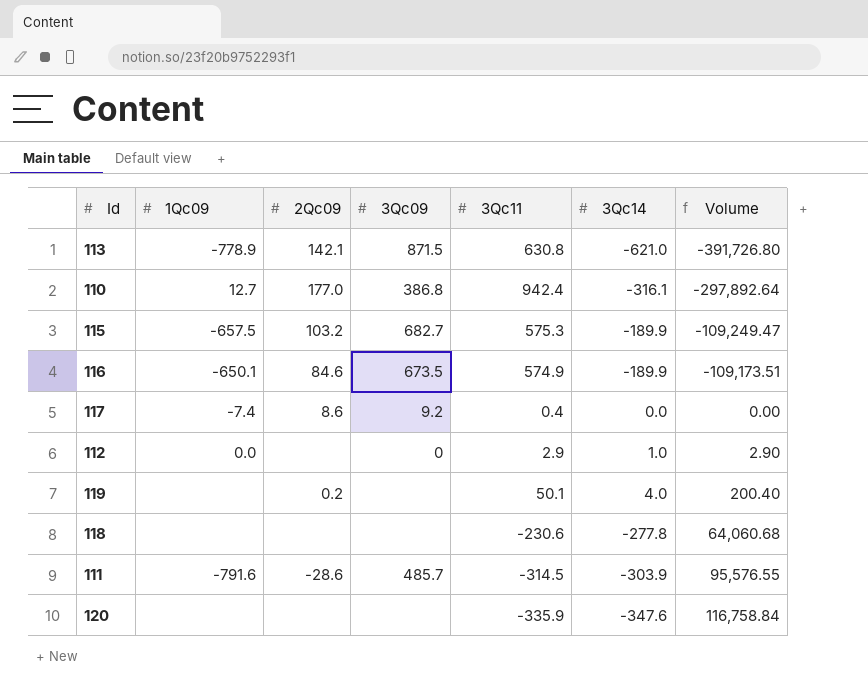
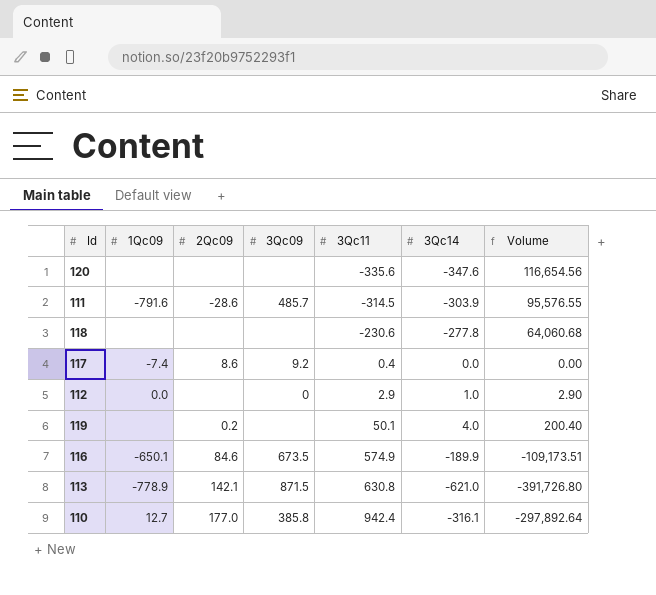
row order: Volume ascending -> 3Qc11 ascending
row 115: -657.5 | 103.2 | 682.7 | 575.3 | -189.9 | -109,249.47 -> none
120 | 3Qc11: -335.9 -> -335.6
120 | Volume: 116,758.84 -> 116,654.56
110 | 3Qc09: 386.8 -> 385.8

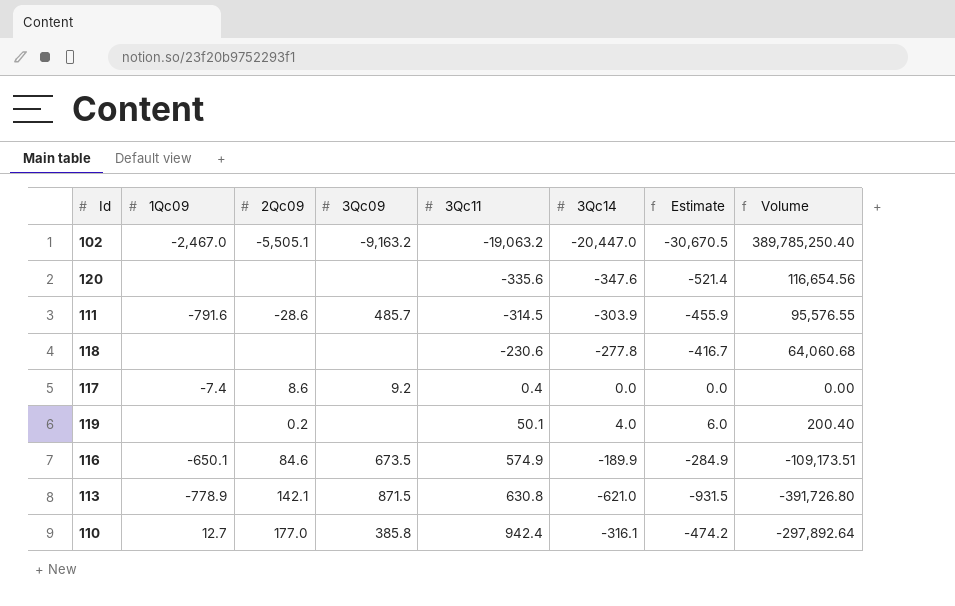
column Estimate | formula: none -> [3Qc14] * 1.5
row 112: 0.0 | none | 0 | 2.9 | 1.0 | 2.90 -> none
row 102: none -> -2,467.0 | -5,505.1 | -9,163.2 | -19,063.2 | -20,447.0 | -30,670.5 | 389,785,250.40

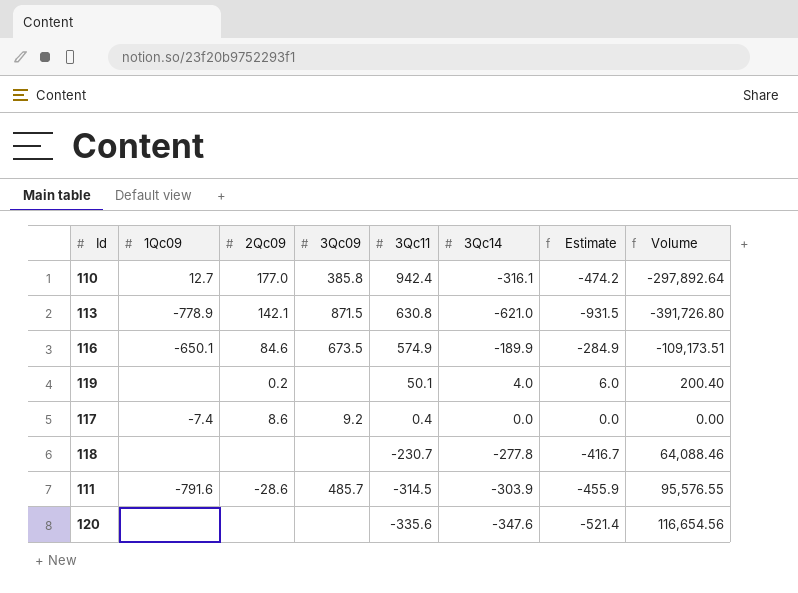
row order: 3Qc11 ascending -> 3Qc11 descending
row 102: -2,467.0 | -5,505.1 | -9,163.2 | -19,063.2 | -20,447.0 | -30,670.5 | 389,785,250.40 -> none
118 | 3Qc11: -230.6 -> -230.7
118 | Volume: 64,060.68 -> 64,088.46

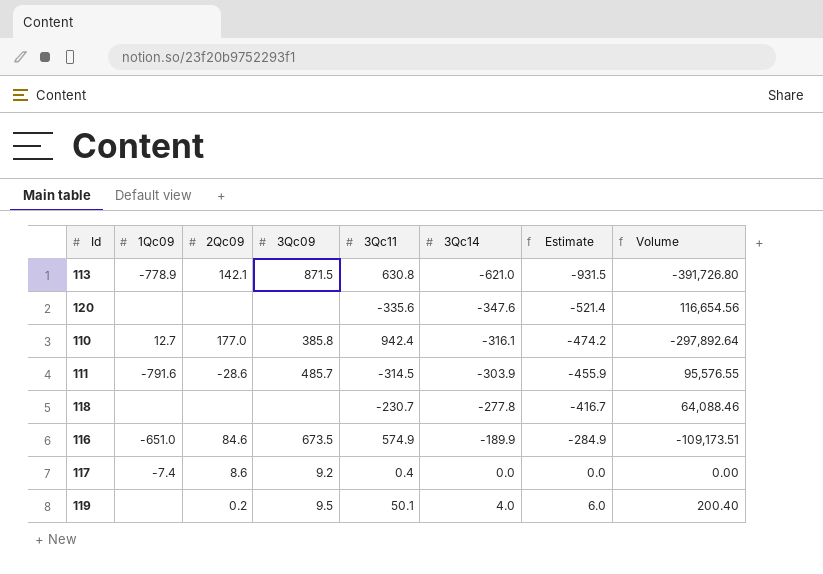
row order: 3Qc11 descending -> 3Qc14 ascending
116 | 1Qc09: -650.1 -> -651.0
119 | 3Qc09: none -> 9.5

